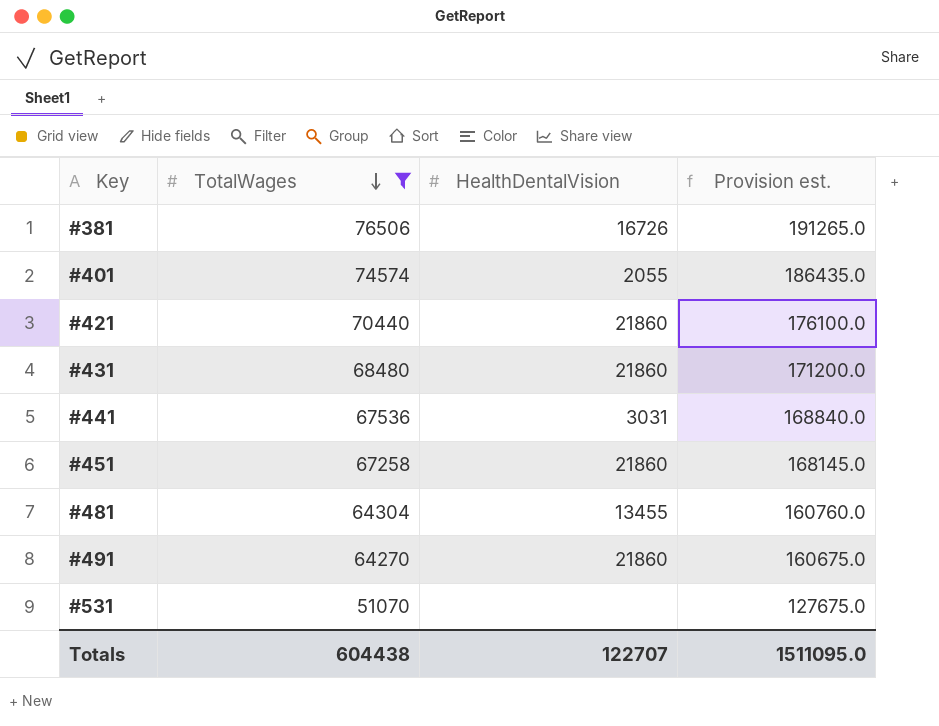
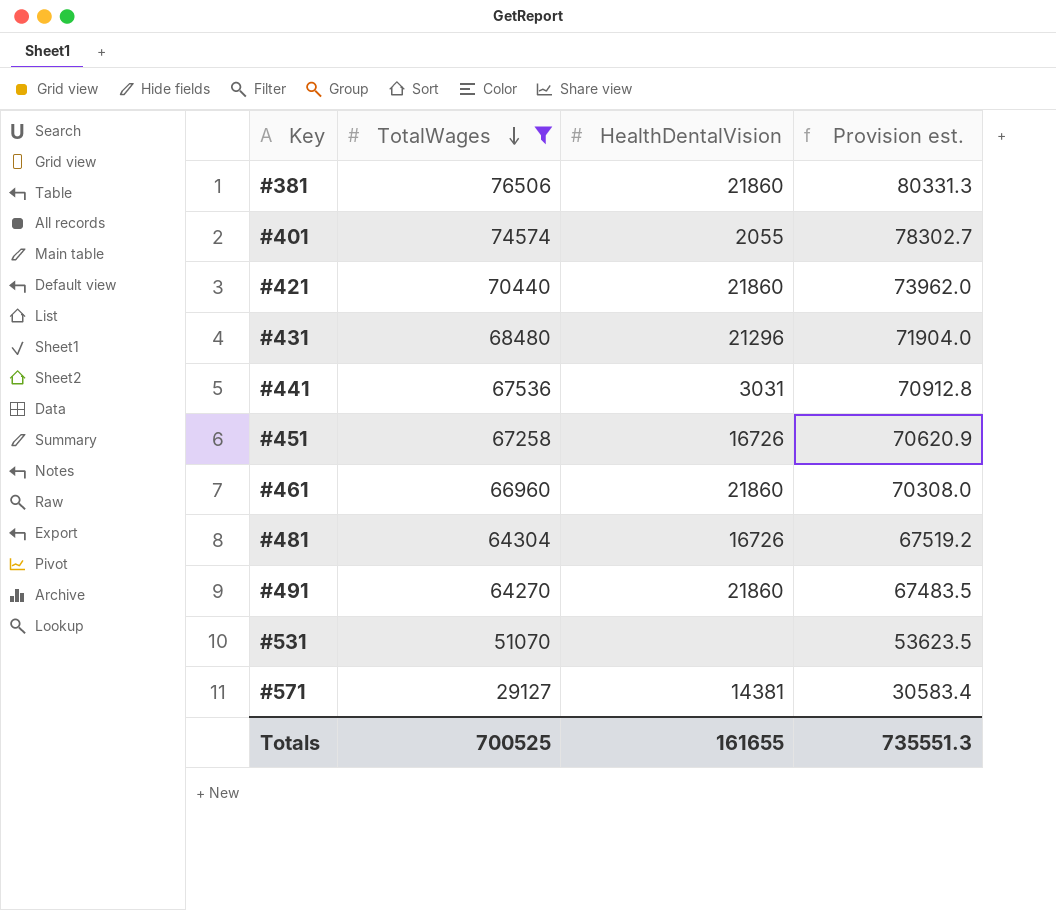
column Provision est. | formula: [TotalWages] * 2.5 -> [TotalWages] * 1.05
#381 | HealthDentalVision: 16726 -> 21860
#431 | HealthDentalVision: 21860 -> 21296
#451 | HealthDentalVision: 21860 -> 16726
row #461: none -> 66960 | 21860 | 70308.0
#481 | HealthDentalVision: 13455 -> 16726
row #571: none -> 29127 | 14381 | 30583.4
Totals | TotalWages: 604438 -> 700525
Totals | HealthDentalVision: 122707 -> 161655
Totals | Provision est.: 1511095.0 -> 735551.3

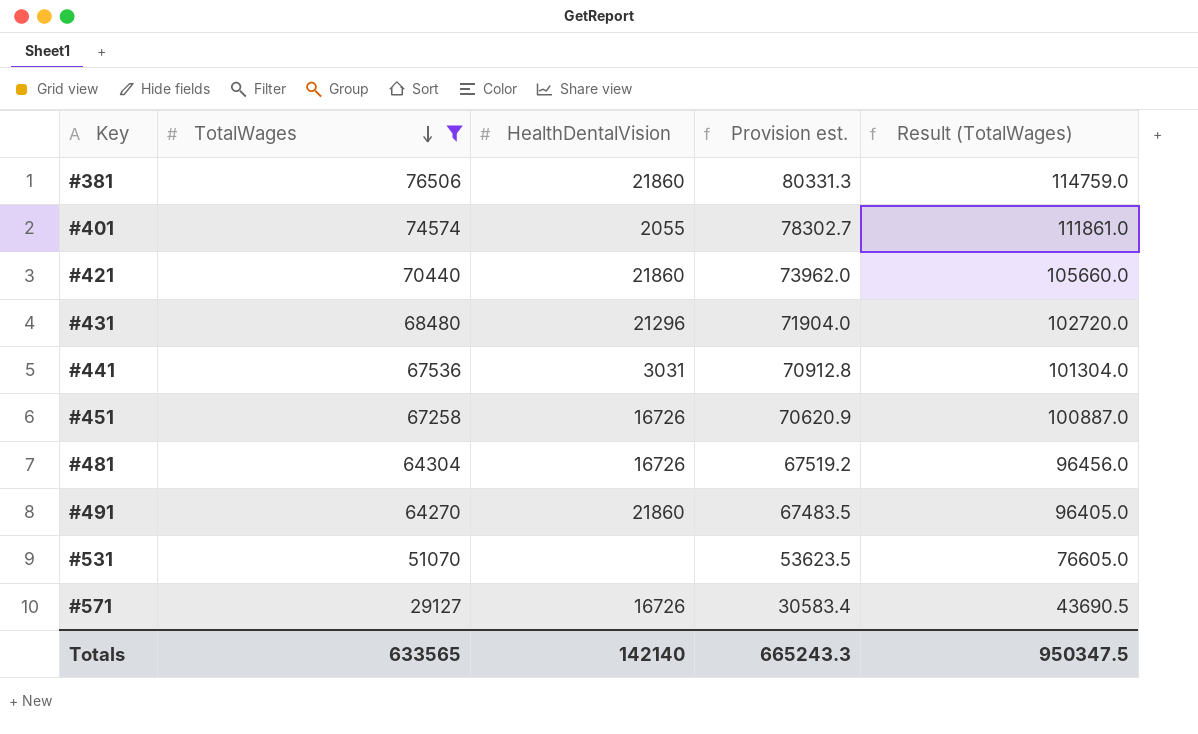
column Result (TotalWages) | formula: none -> [TotalWages] * 1.5
row #461: 66960 | 21860 | 70308.0 -> none
#571 | HealthDentalVision: 14381 -> 16726
Totals | TotalWages: 700525 -> 633565
Totals | HealthDentalVision: 161655 -> 142140
Totals | Provision est.: 735551.3 -> 665243.3

